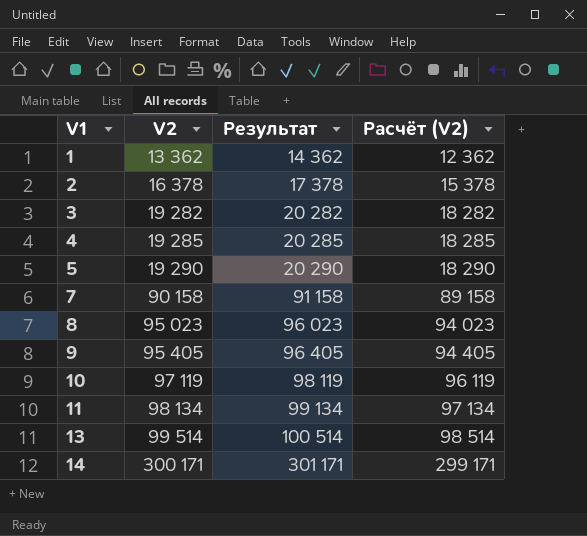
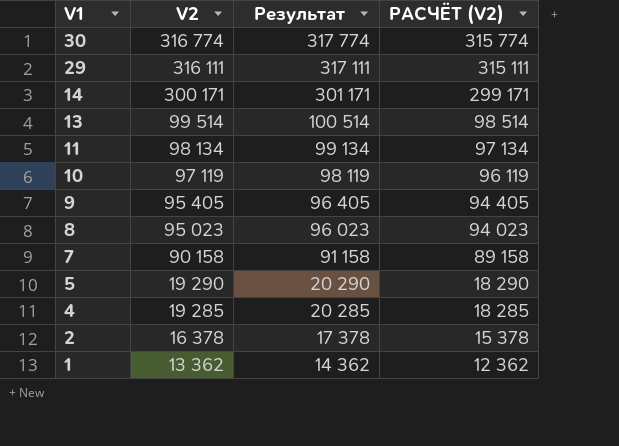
row order: V1 ascending -> V1 descending
column name: Расчёт (V2) -> РАСЧЁТ (V2)
row 3: 19 282 | 20 282 | 18 282 -> none
row 30: none -> 316 774 | 317 774 | 315 774
row 29: none -> 316 111 | 317 111 | 315 111

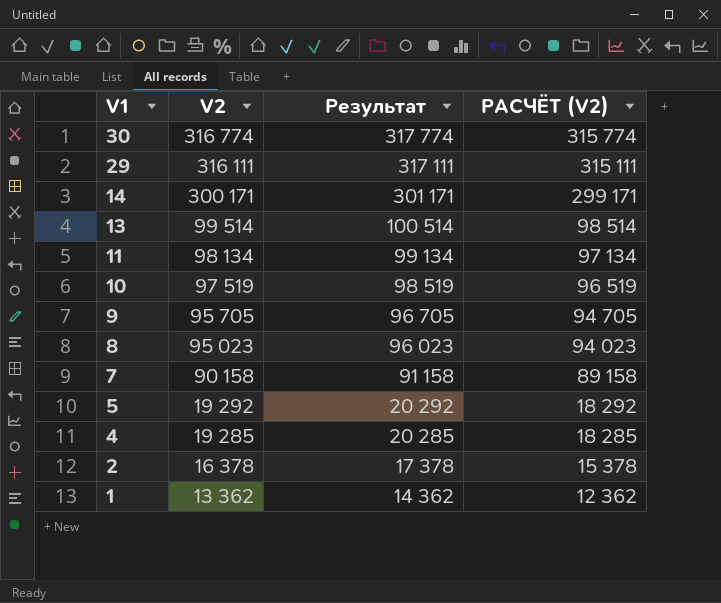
10 | V2: 97 119 -> 97 519
10 | Результат: 98 119 -> 98 519
10 | РАСЧЁТ (V2): 96 119 -> 96 519
9 | V2: 95 405 -> 95 705
9 | Результат: 96 405 -> 96 705
9 | РАСЧЁТ (V2): 94 405 -> 94 705
5 | V2: 19 290 -> 19 292
5 | Результат: 20 290 -> 20 292
5 | РАСЧЁТ (V2): 18 290 -> 18 292

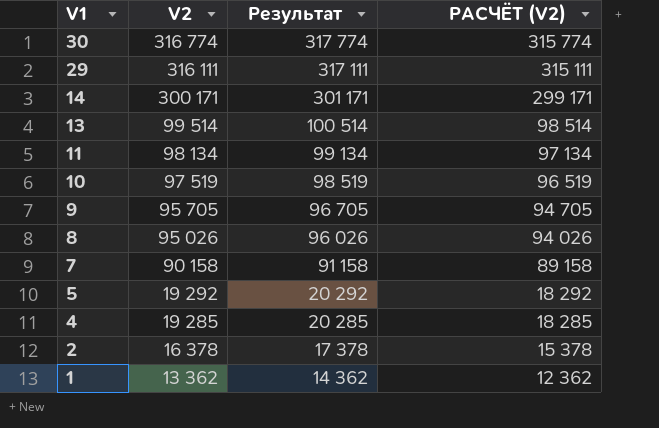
8 | V2: 95 023 -> 95 026
8 | Результат: 96 023 -> 96 026
8 | РАСЧЁТ (V2): 94 023 -> 94 026

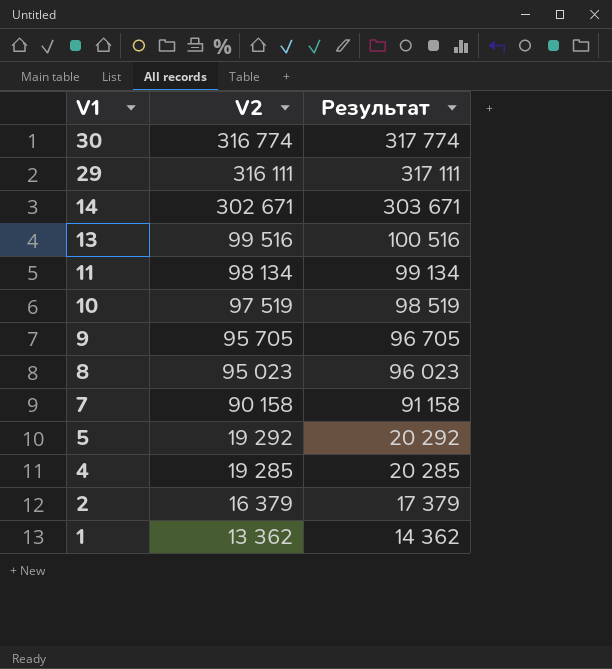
column РАСЧЁТ (V2) | formula: [V2] - 1000 -> none
14 | V2: 300 171 -> 302 671
14 | Результат: 301 171 -> 303 671
13 | V2: 99 514 -> 99 516
13 | Результат: 100 514 -> 100 516
8 | V2: 95 026 -> 95 023
8 | Результат: 96 026 -> 96 023
2 | V2: 16 378 -> 16 379
2 | Результат: 17 378 -> 17 379

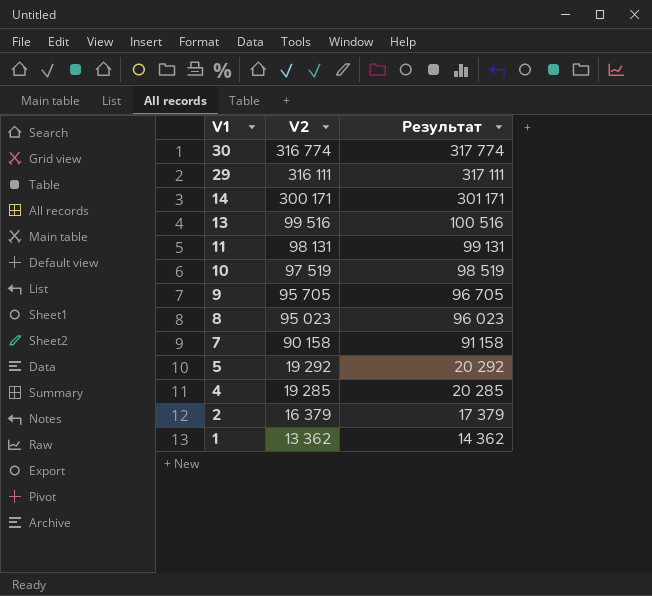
14 | V2: 302 671 -> 300 171
14 | Результат: 303 671 -> 301 171
11 | V2: 98 134 -> 98 131
11 | Результат: 99 134 -> 99 131

